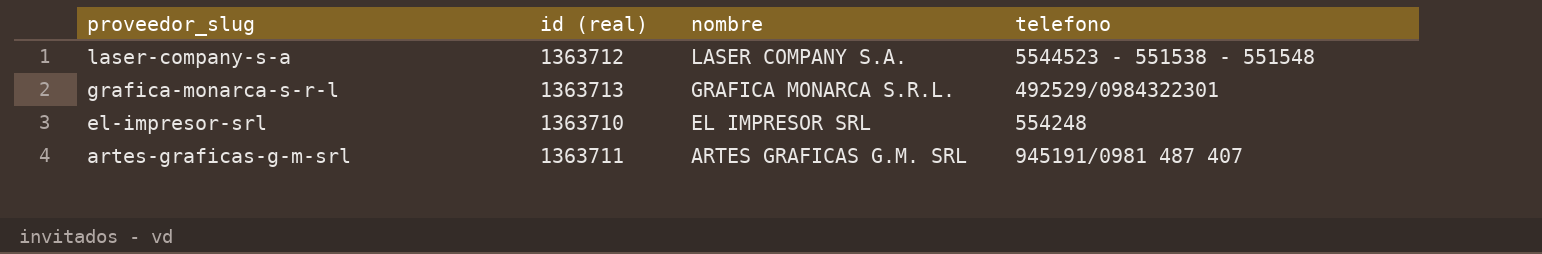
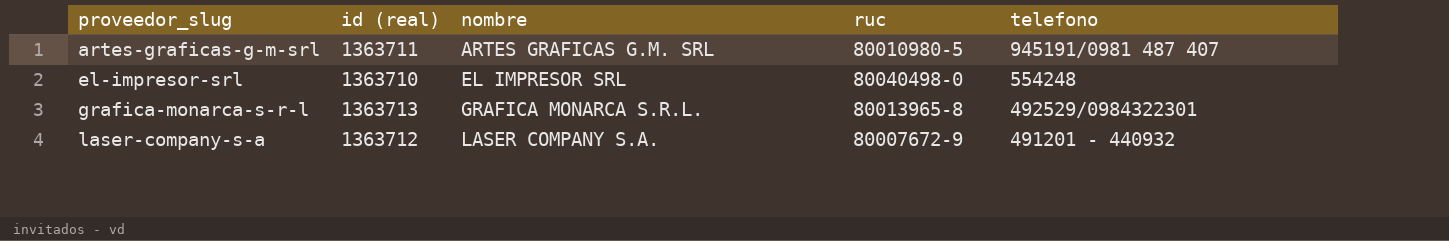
row order: proveedor_slug descending -> proveedor_slug ascending
column ruc | position: none -> 4
laser-company-s-a | telefono: 5544523 - 551538 - 551548 -> 491201 - 440932

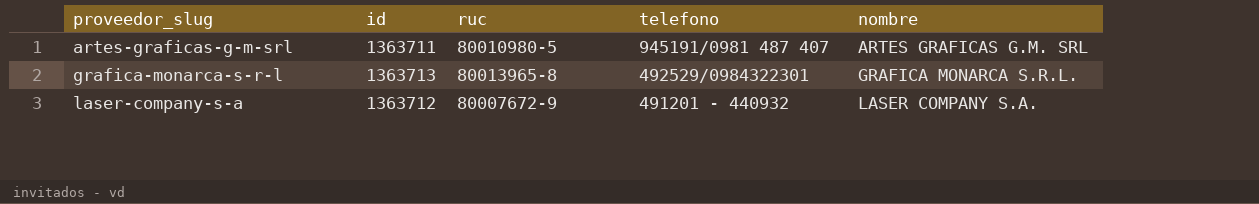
column name: id (real) -> id
column nombre | position: 3 -> 5
row el-impresor-srl: 1363710 | EL IMPRESOR SRL | 80040498-0 | 554248 -> none

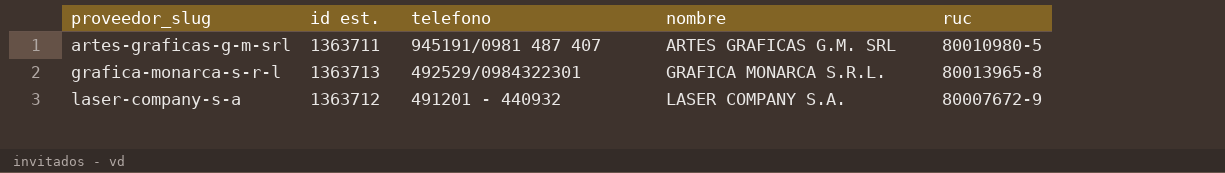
column name: id -> id est.
column ruc | position: 3 -> 5

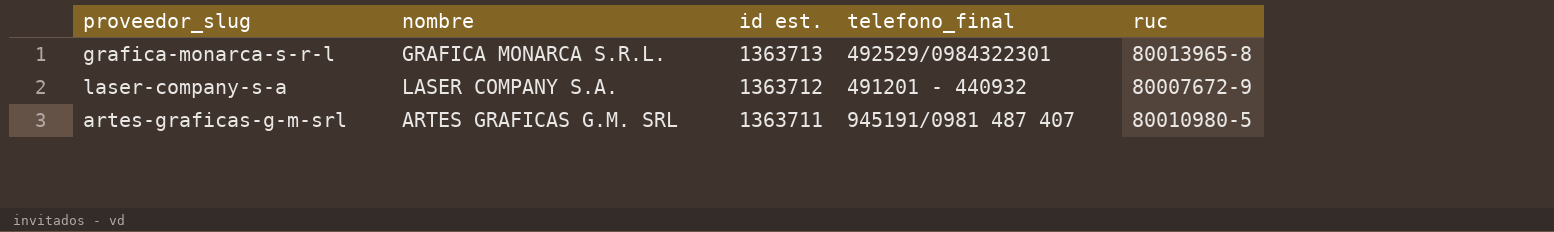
row order: proveedor_slug ascending -> id est. descending
column nombre | position: 4 -> 2
column name: telefono -> telefono_final

